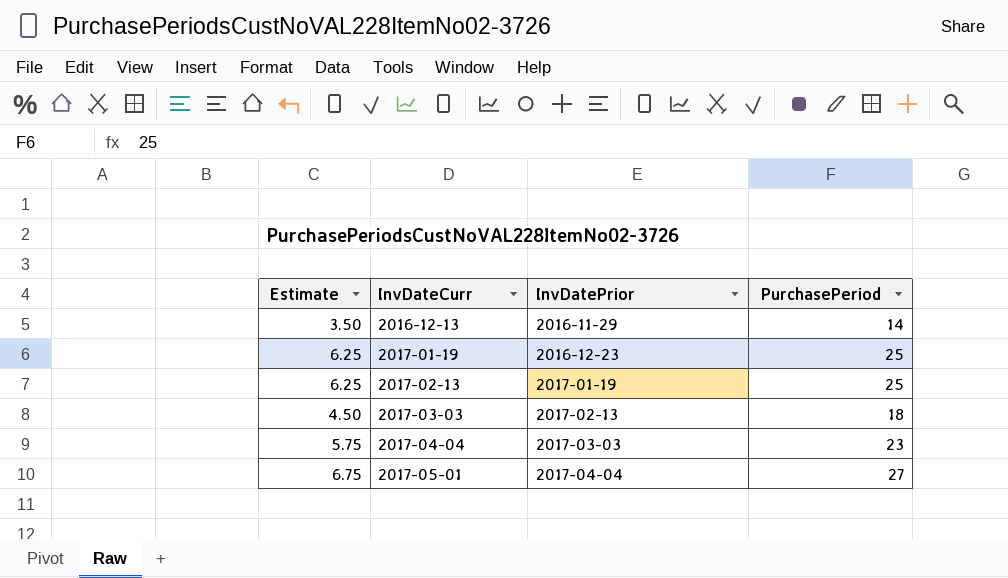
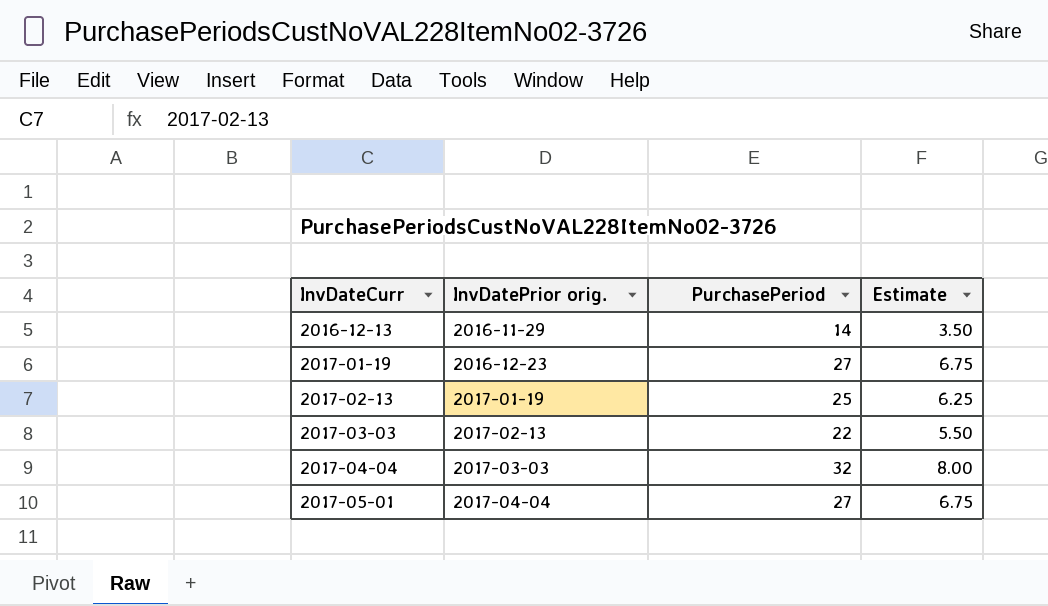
column name: InvDatePrior -> InvDatePrior orig.
column Estimate | position: 1 -> 4
2017-01-19 | PurchasePeriod: 25 -> 27
2017-01-19 | Estimate: 6.25 -> 6.75
2017-03-03 | PurchasePeriod: 18 -> 22
2017-03-03 | Estimate: 4.50 -> 5.50
2017-04-04 | PurchasePeriod: 23 -> 32
2017-04-04 | Estimate: 5.75 -> 8.00

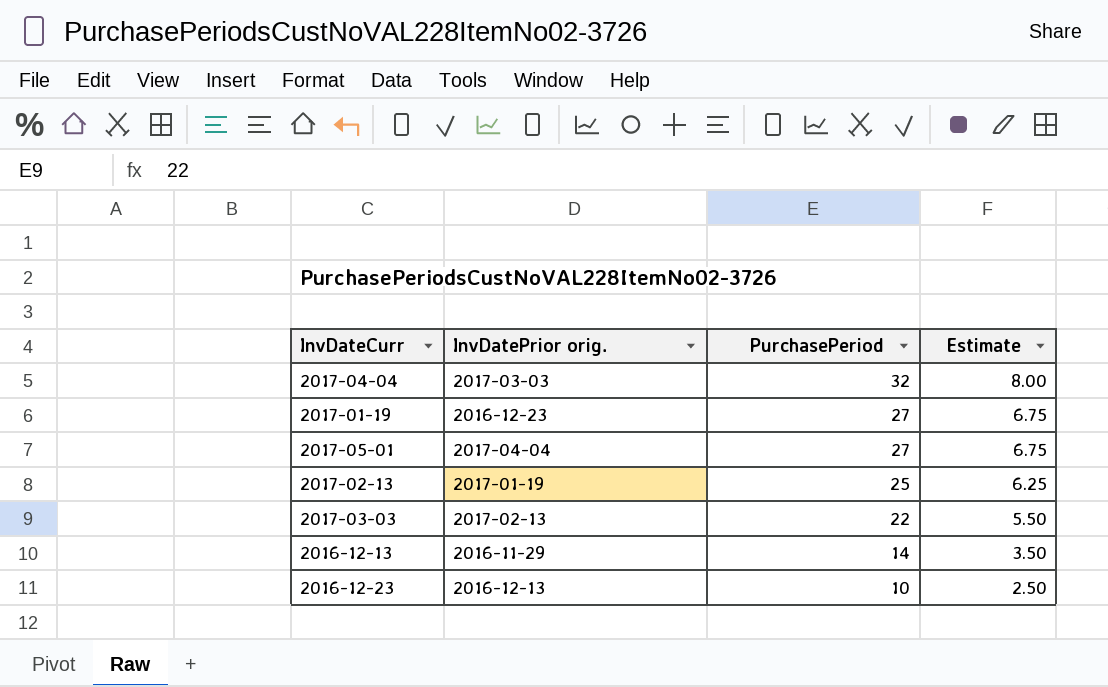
row order: InvDateCurr ascending -> PurchasePeriod descending
row 2016-12-23: none -> 2016-12-13 | 10 | 2.50

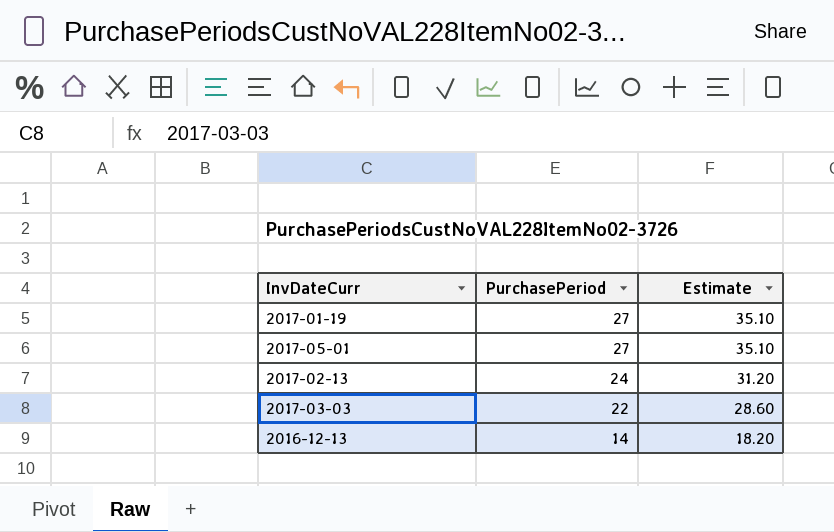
column InvDatePrior orig. | position: 2 -> none
column Estimate | formula: [PurchasePeriod] * 0.25 -> [PurchasePeriod] * 1.3
row 2017-04-04: 2017-03-03 | 32 | 8.00 -> none
row 2016-12-23: 2016-12-13 | 10 | 2.50 -> none
2017-02-13 | PurchasePeriod: 25 -> 24

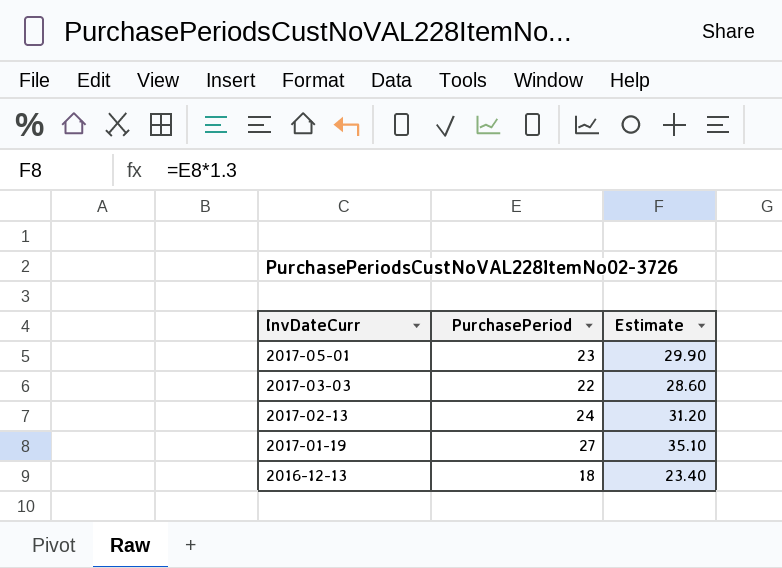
row order: PurchasePeriod descending -> InvDateCurr descending
2017-05-01 | PurchasePeriod: 27 -> 23
2017-05-01 | Estimate: 35.10 -> 29.90
2016-12-13 | PurchasePeriod: 14 -> 18
2016-12-13 | Estimate: 18.20 -> 23.40

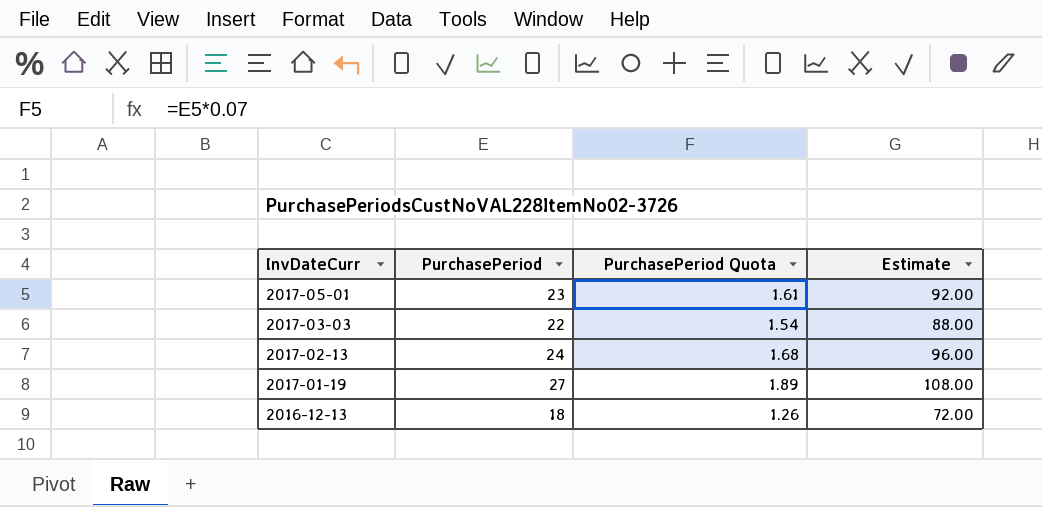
column PurchasePeriod Quota | formula: none -> [PurchasePeriod] * 0.07
column Estimate | formula: [PurchasePeriod] * 1.3 -> [PurchasePeriod] * 4

